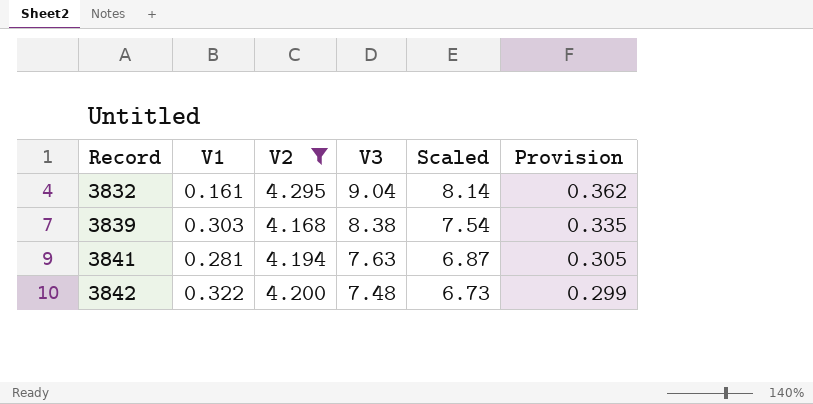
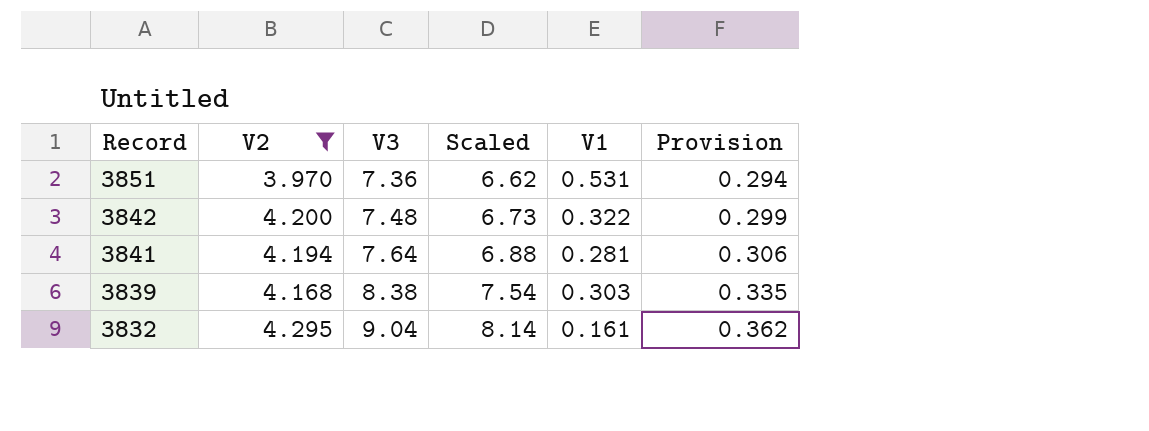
row order: Record ascending -> Record descending
column V1 | position: 2 -> 5
row 3851: none -> 3.970 | 7.36 | 6.62 | 0.531 | 0.294
3841 | V3: 7.63 -> 7.64
3841 | Scaled: 6.87 -> 6.88
3841 | Provision: 0.305 -> 0.306

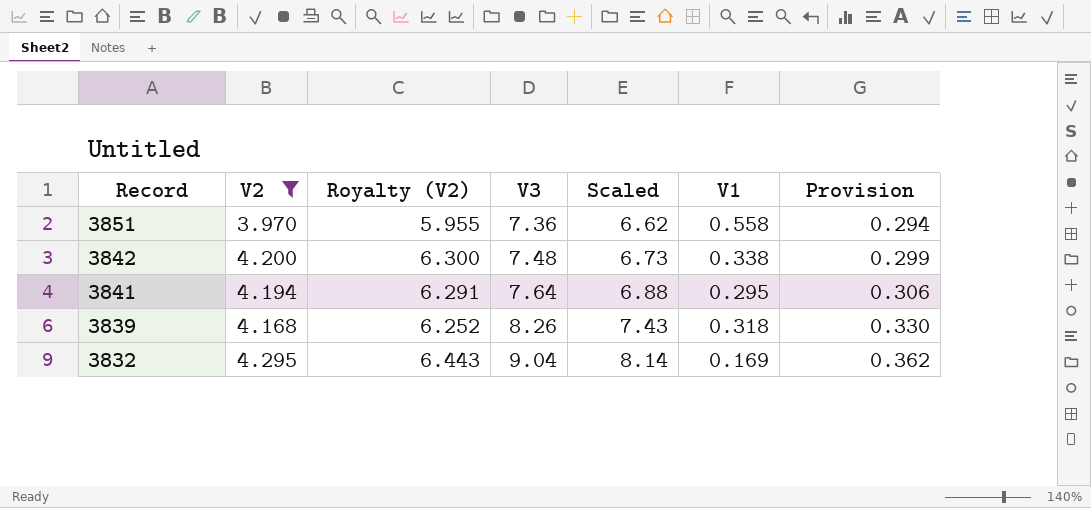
column Royalty (V2) | formula: none -> [V2] * 1.5
3851 | V1: 0.531 -> 0.558
3842 | V1: 0.322 -> 0.338
3841 | V1: 0.281 -> 0.295
3839 | V3: 8.38 -> 8.26
3839 | Scaled: 7.54 -> 7.43
3839 | V1: 0.303 -> 0.318
3839 | Provision: 0.335 -> 0.330
3832 | V1: 0.161 -> 0.169

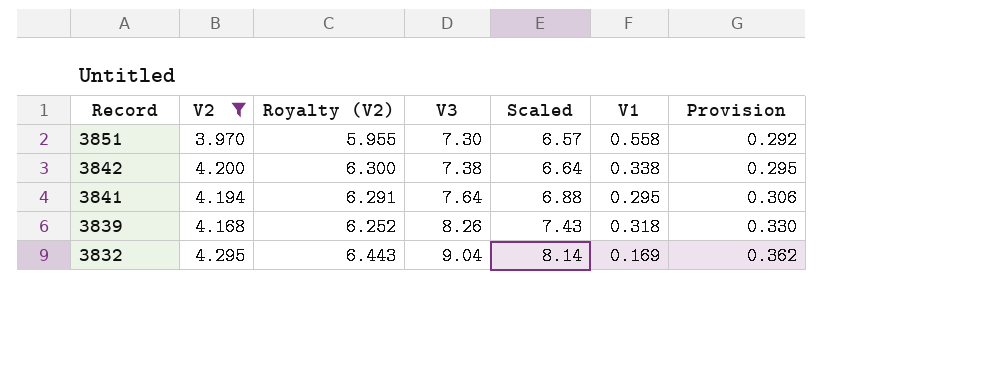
3851 | V3: 7.36 -> 7.30
3851 | Scaled: 6.62 -> 6.57
3851 | Provision: 0.294 -> 0.292
3842 | V3: 7.48 -> 7.38
3842 | Scaled: 6.73 -> 6.64
3842 | Provision: 0.299 -> 0.295

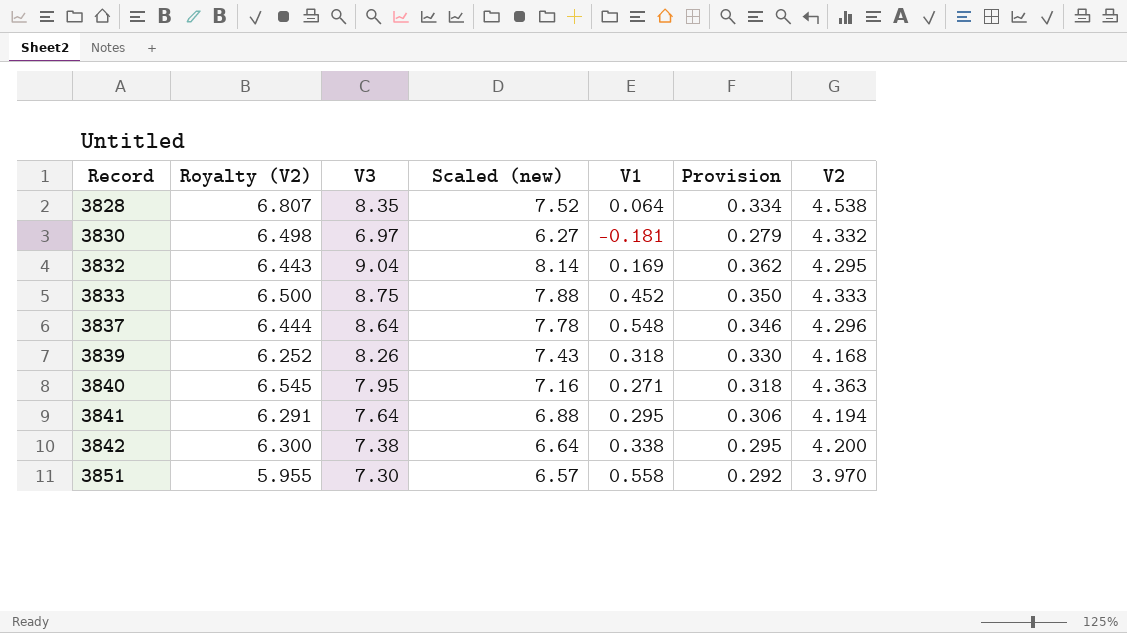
filter: V2 <= 4.295 -> none
row order: Record descending -> Record ascending
column name: Scaled -> Scaled (new)
column V2 | position: 2 -> 7

